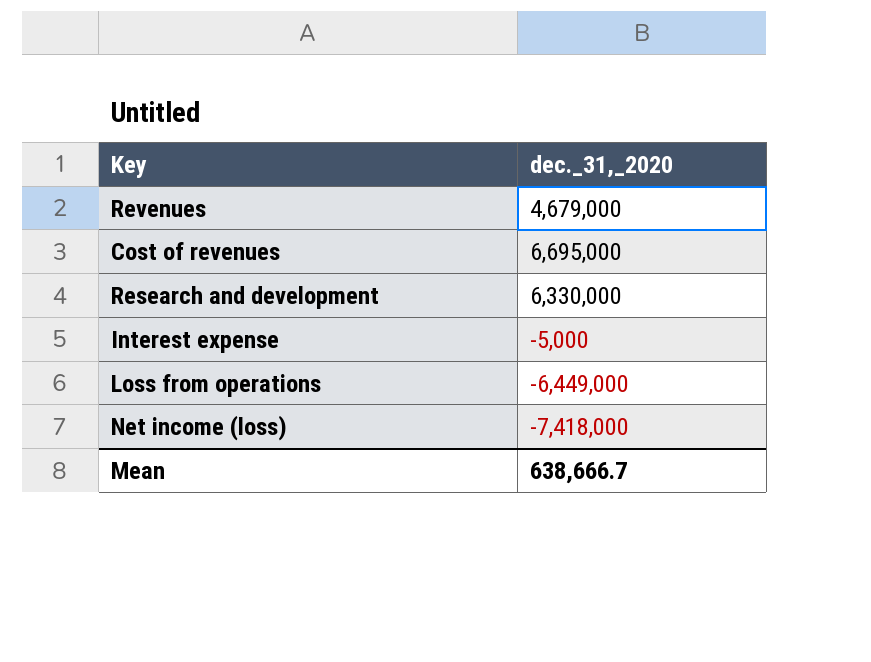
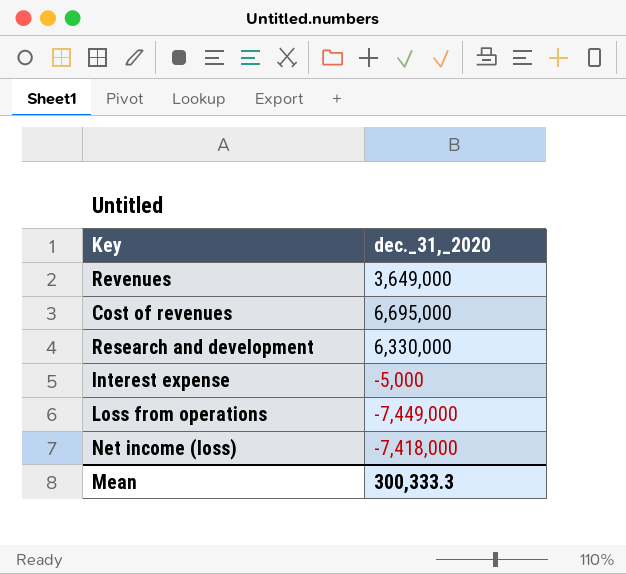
Revenues | dec._31,_2020: 4,679,000 -> 3,649,000
Loss from operations | dec._31,_2020: -6,449,000 -> -7,449,000
Mean | dec._31,_2020: 638,666.7 -> 300,333.3

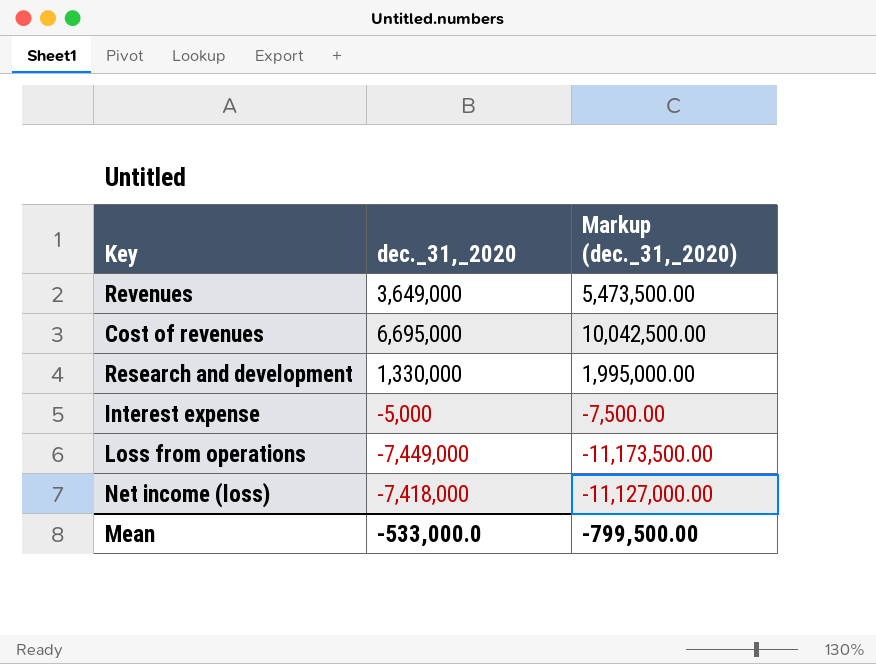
column Markup (dec._31,_2020) | formula: none -> [dec._31,_2020] * 1.5
Research and development | dec._31,_2020: 6,330,000 -> 1,330,000
Mean | dec._31,_2020: 300,333.3 -> -533,000.0

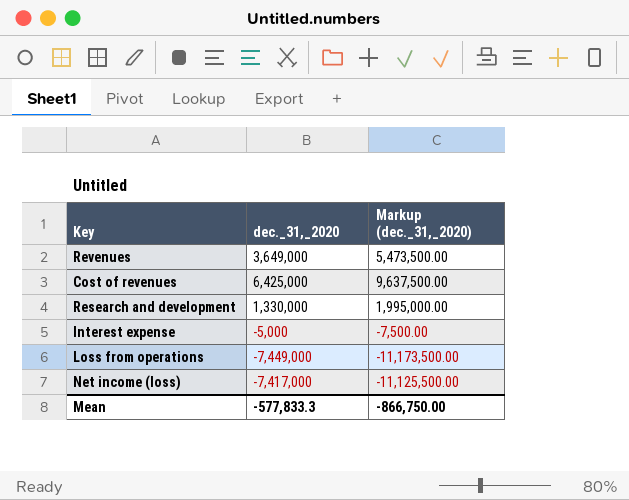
Cost of revenues | dec._31,_2020: 6,695,000 -> 6,425,000
Cost of revenues | Markup (dec._31,_2020): 10,042,500.00 -> 9,637,500.00
Net income (loss) | dec._31,_2020: -7,418,000 -> -7,417,000
Net income (loss) | Markup (dec._31,_2020): -11,127,000.00 -> -11,125,500.00
Mean | dec._31,_2020: -533,000.0 -> -577,833.3
Mean | Markup (dec._31,_2020): -799,500.00 -> -866,750.00

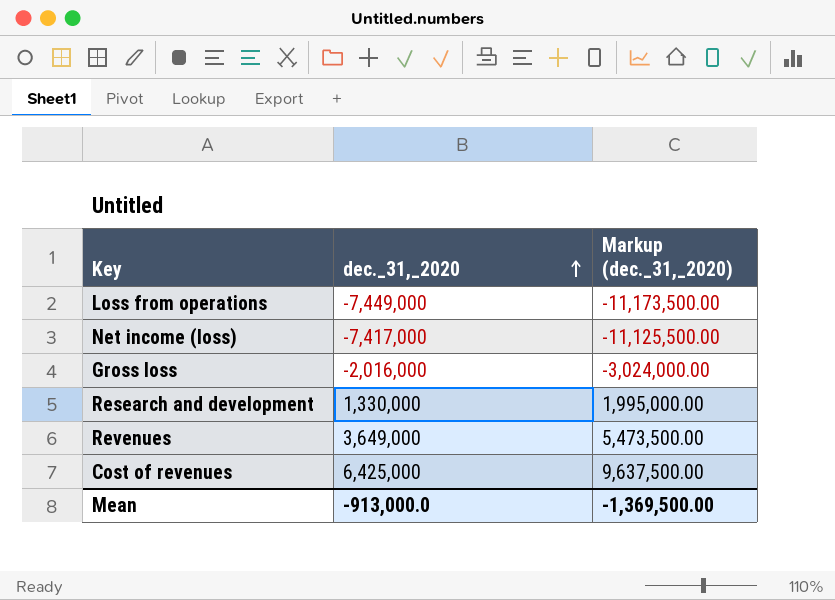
row order: none -> dec._31,_2020 ascending
row Interest expense: -5,000 | -7,500.00 -> none
row Gross loss: none -> -2,016,000 | -3,024,000.00
Mean | dec._31,_2020: -577,833.3 -> -913,000.0
Mean | Markup (dec._31,_2020): -866,750.00 -> -1,369,500.00

